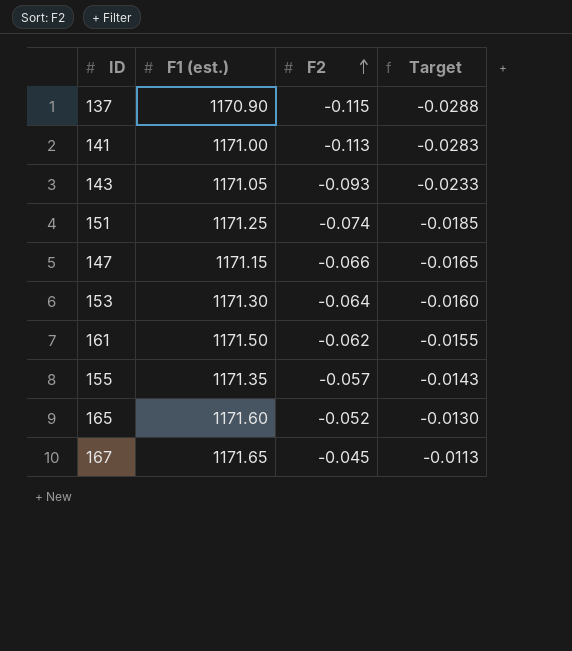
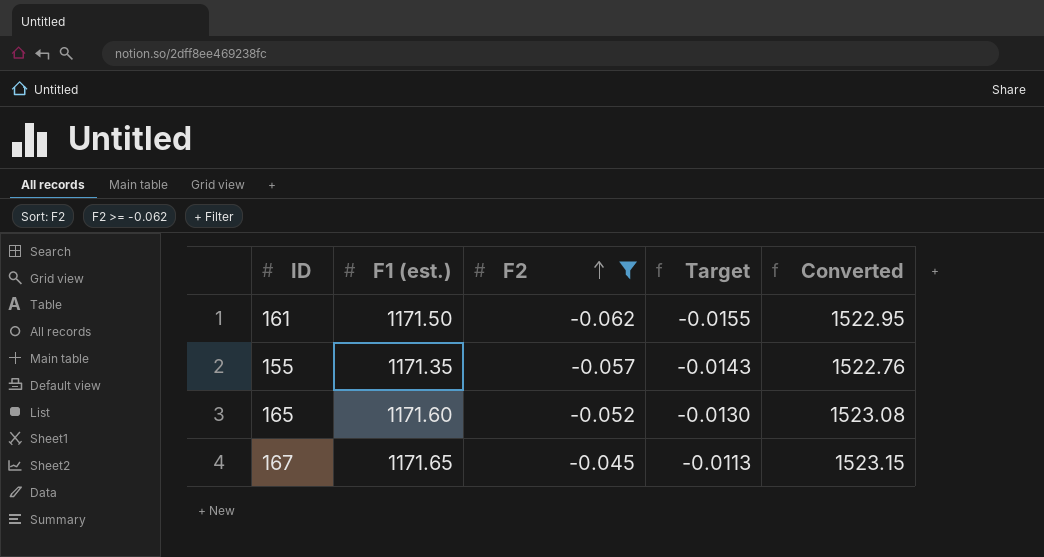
filter: none -> F2 >= -0.062
column Converted | formula: none -> [F1 (est.)] * 1.3

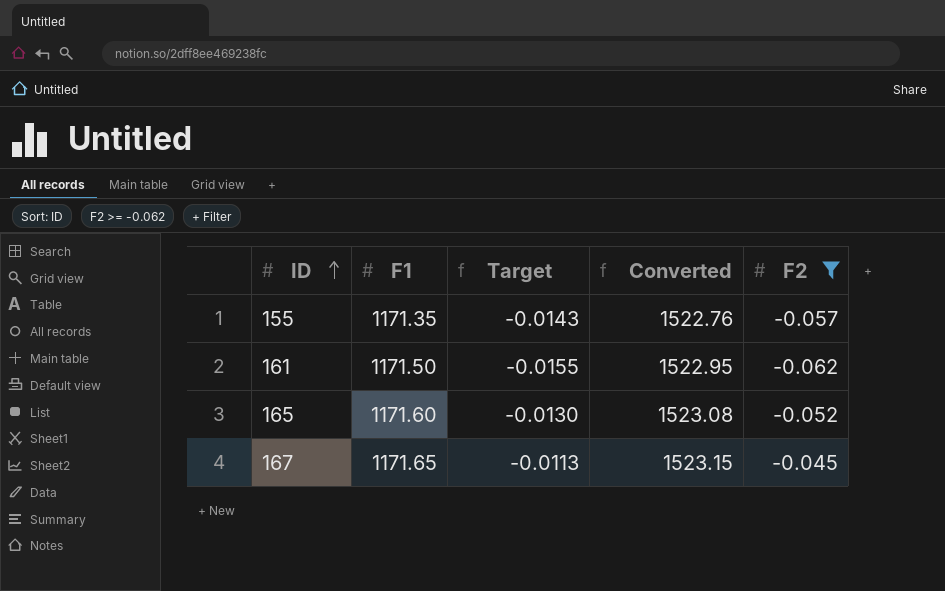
row order: F2 ascending -> ID ascending
column name: F1 (est.) -> F1
column F2 | position: 3 -> 5

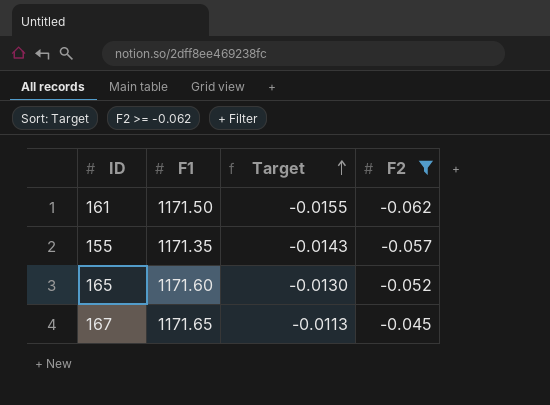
row order: ID ascending -> Target ascending
column Converted | formula: [F1] * 1.3 -> none

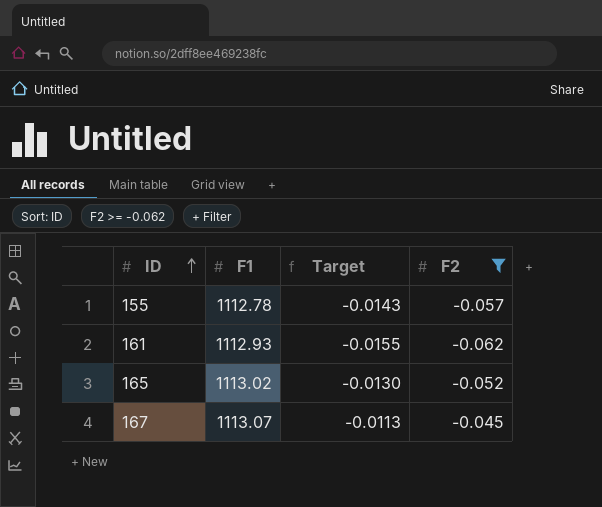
row order: Target ascending -> ID ascending
155 | F1: 1171.35 -> 1112.78
161 | F1: 1171.50 -> 1112.93
165 | F1: 1171.60 -> 1113.02
167 | F1: 1171.65 -> 1113.07

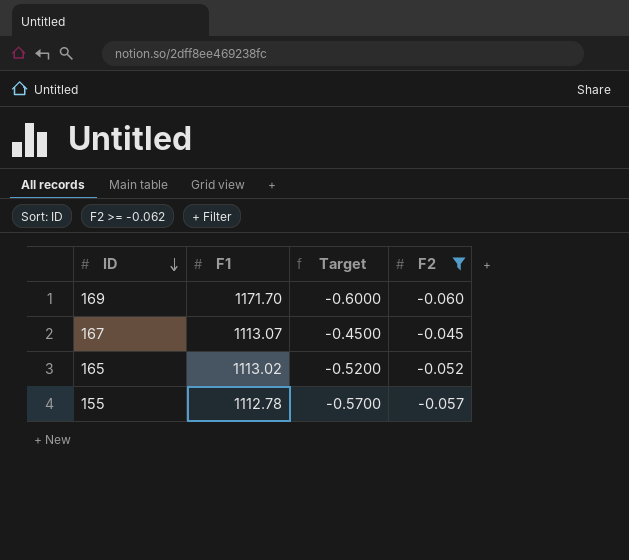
row order: ID ascending -> ID descending
column Target | formula: [F2] * 0.25 -> [F2] * 10
row 161: 1112.93 | -0.0155 | -0.062 -> none
row 169: none -> 1171.70 | -0.6000 | -0.060

